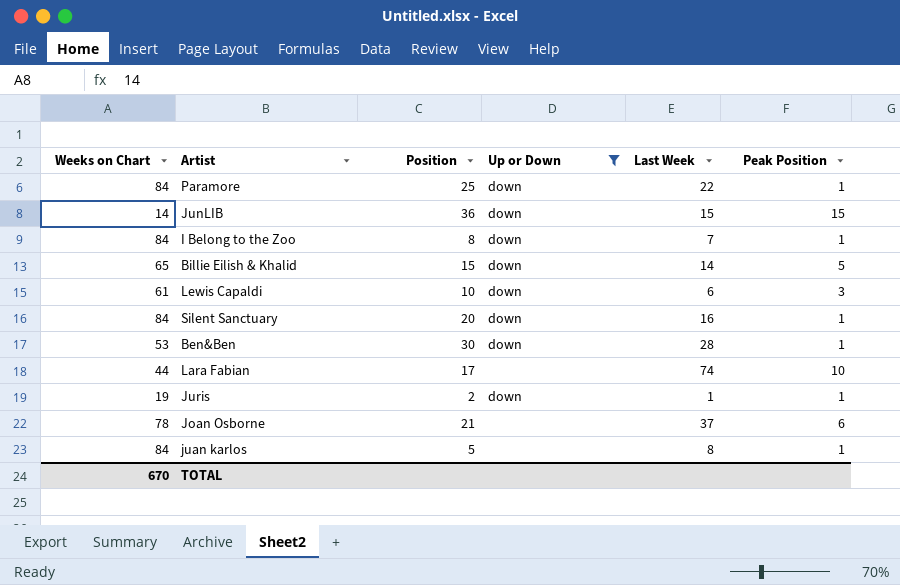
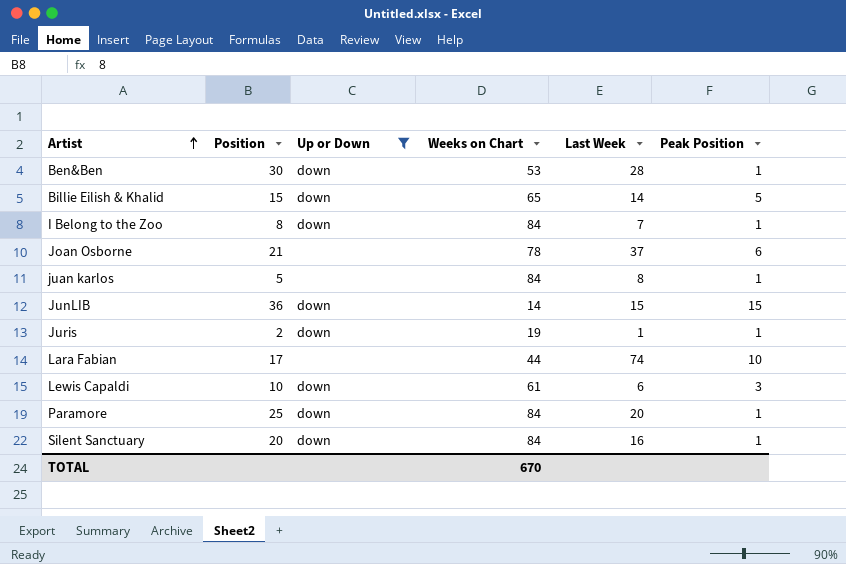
row order: none -> Artist ascending
column Weeks on Chart | position: 1 -> 4
Paramore | Last Week: 22 -> 20

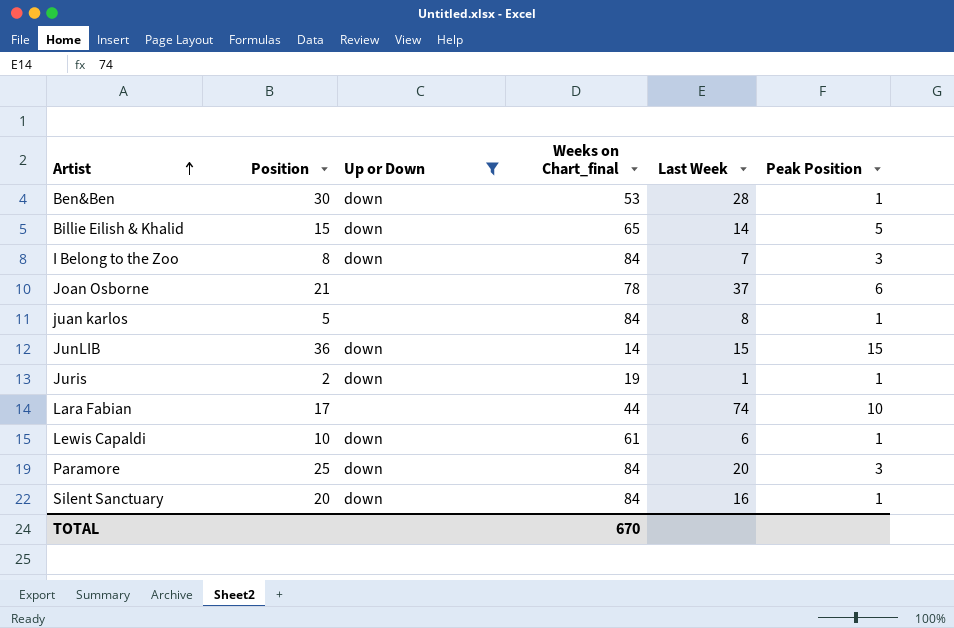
column name: Weeks on Chart -> Weeks on Chart_final
I Belong to the Zoo | Peak Position: 1 -> 3
Lewis Capaldi | Peak Position: 3 -> 1
Paramore | Peak Position: 1 -> 3

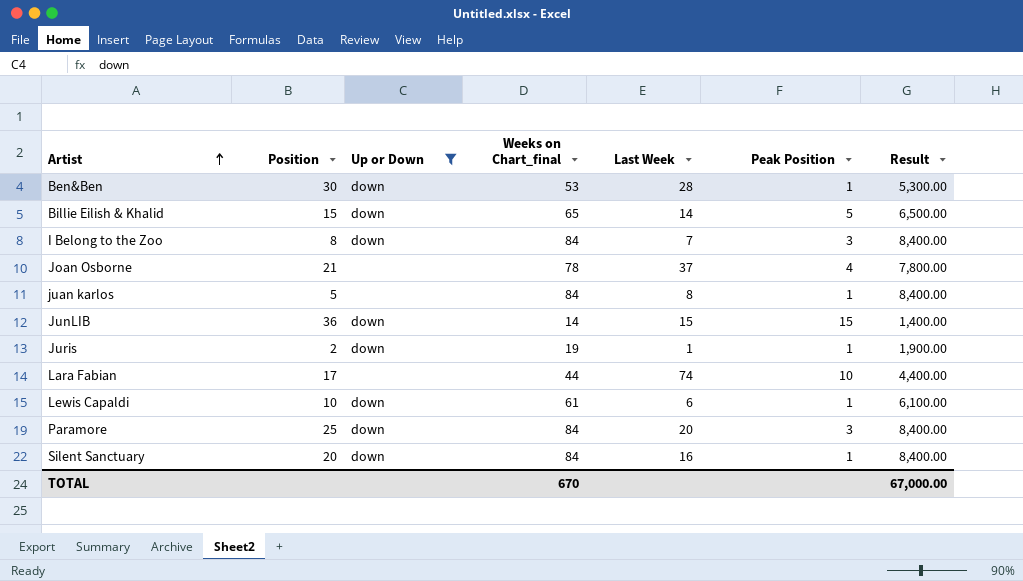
column Result | formula: none -> [Weeks on Chart_final] * 100
Joan Osborne | Peak Position: 6 -> 4

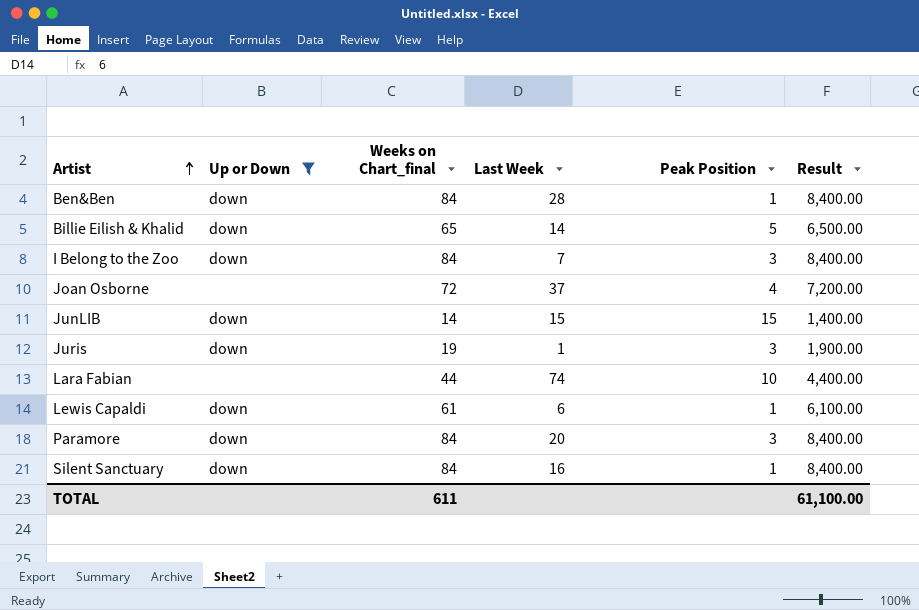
column Position | position: 2 -> none
row juan karlos: 5 | none | 84 | 8 | 1 | 8,400.00 -> none
Ben&Ben | Weeks on Chart_final: 53 -> 84
Ben&Ben | Result: 5,300.00 -> 8,400.00
Joan Osborne | Weeks on Chart_final: 78 -> 72
Joan Osborne | Result: 7,800.00 -> 7,200.00
Juris | Peak Position: 1 -> 3
TOTAL | Weeks on Chart_final: 670 -> 611
TOTAL | Result: 67,000.00 -> 61,100.00

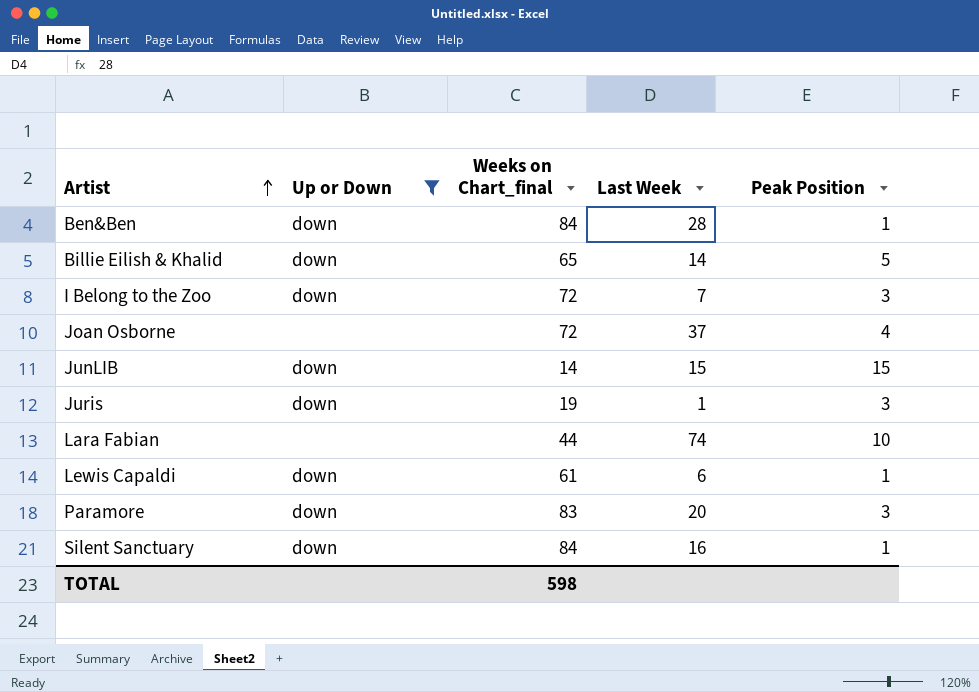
column Result | formula: [Weeks on Chart_final] * 100 -> none
I Belong to the Zoo | Weeks on Chart_final: 84 -> 72
Paramore | Weeks on Chart_final: 84 -> 83
TOTAL | Weeks on Chart_final: 611 -> 598

